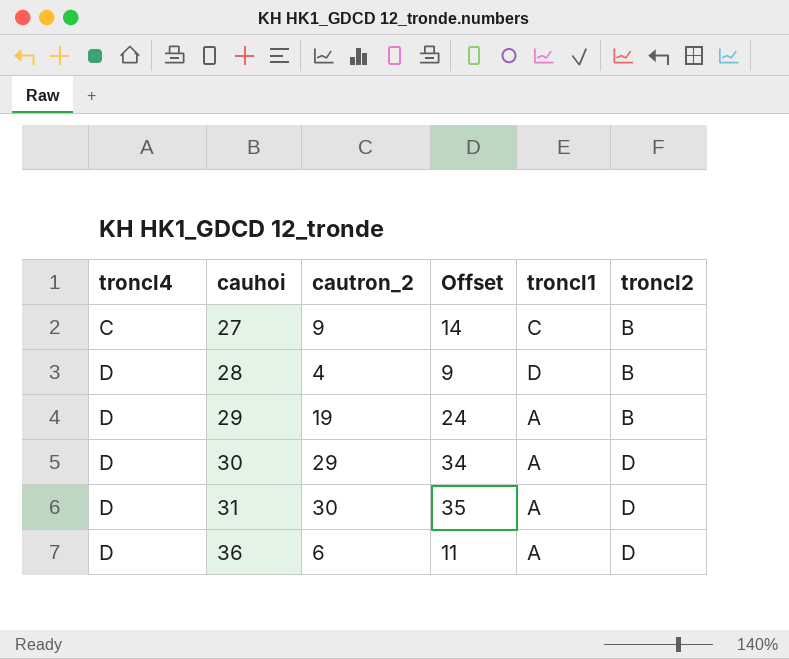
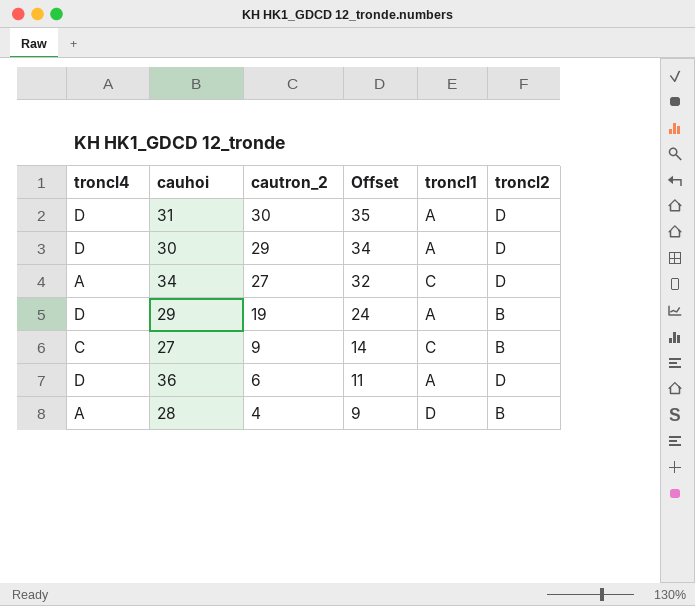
row order: troncl4 ascending -> cautron_2 descending
row 34: none -> A | 27 | 32 | C | D
28 | troncl4: D -> A

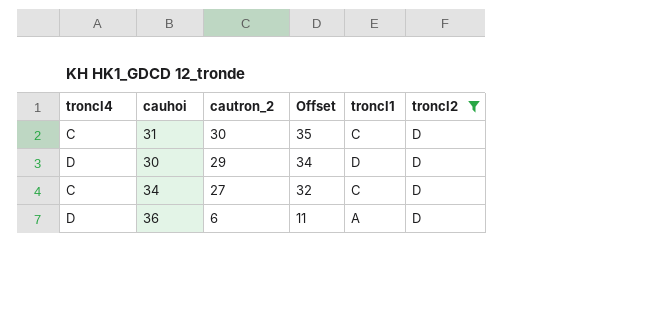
filter: none -> troncl2 = D
31 | troncl4: D -> C
31 | troncl1: A -> C
30 | troncl1: A -> D
34 | troncl4: A -> C

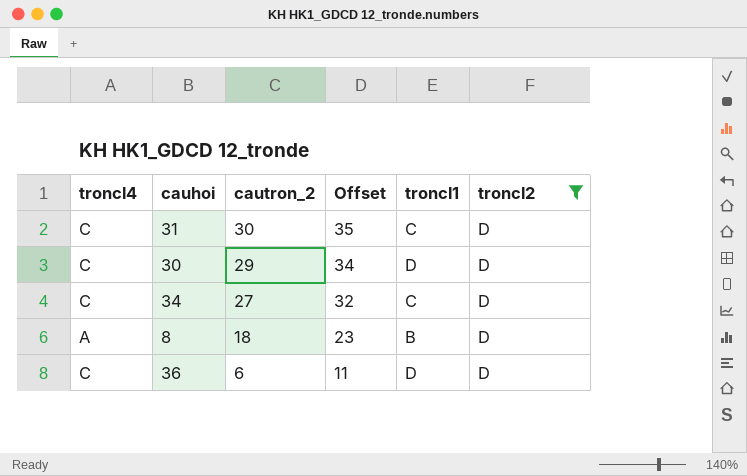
30 | troncl4: D -> C
row 8: none -> A | 18 | 23 | B | D
36 | troncl4: D -> C
36 | troncl1: A -> D

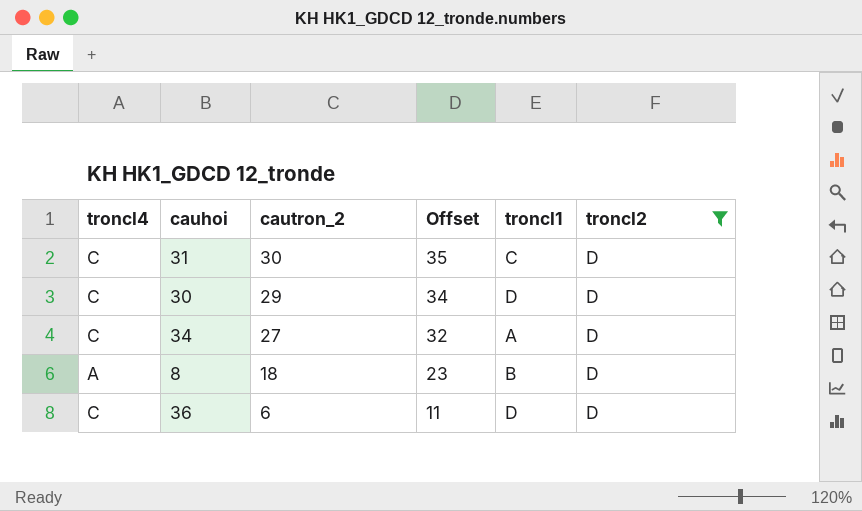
34 | troncl1: C -> A

